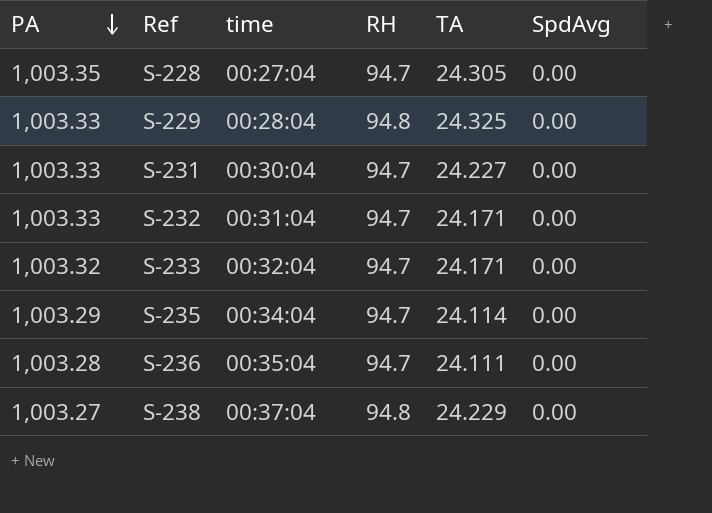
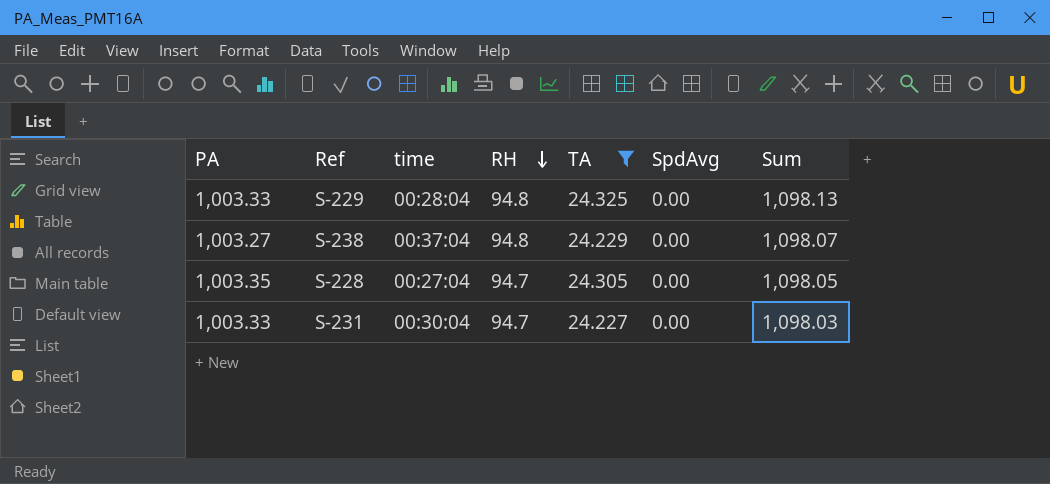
filter: none -> TA >= 24.227
row order: PA descending -> RH descending
column Sum | formula: none -> [PA] + [RH]

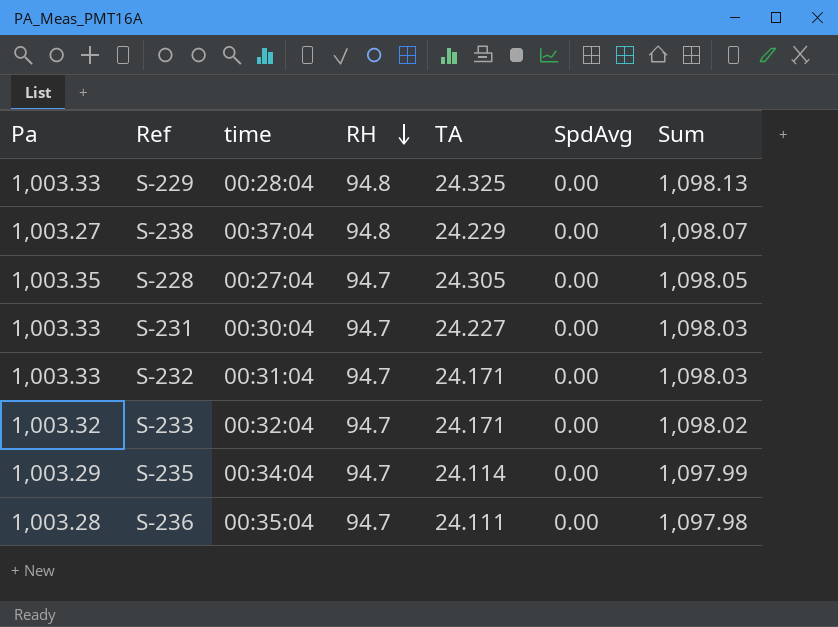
filter: TA >= 24.227 -> none
column name: PA -> Pa

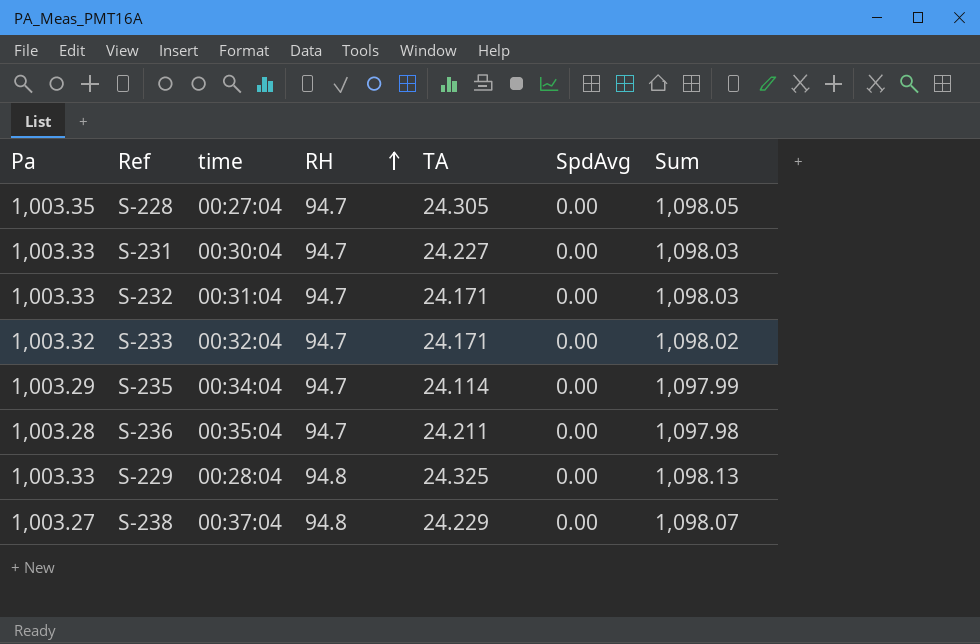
row order: RH descending -> RH ascending
S-236 | TA: 24.111 -> 24.211

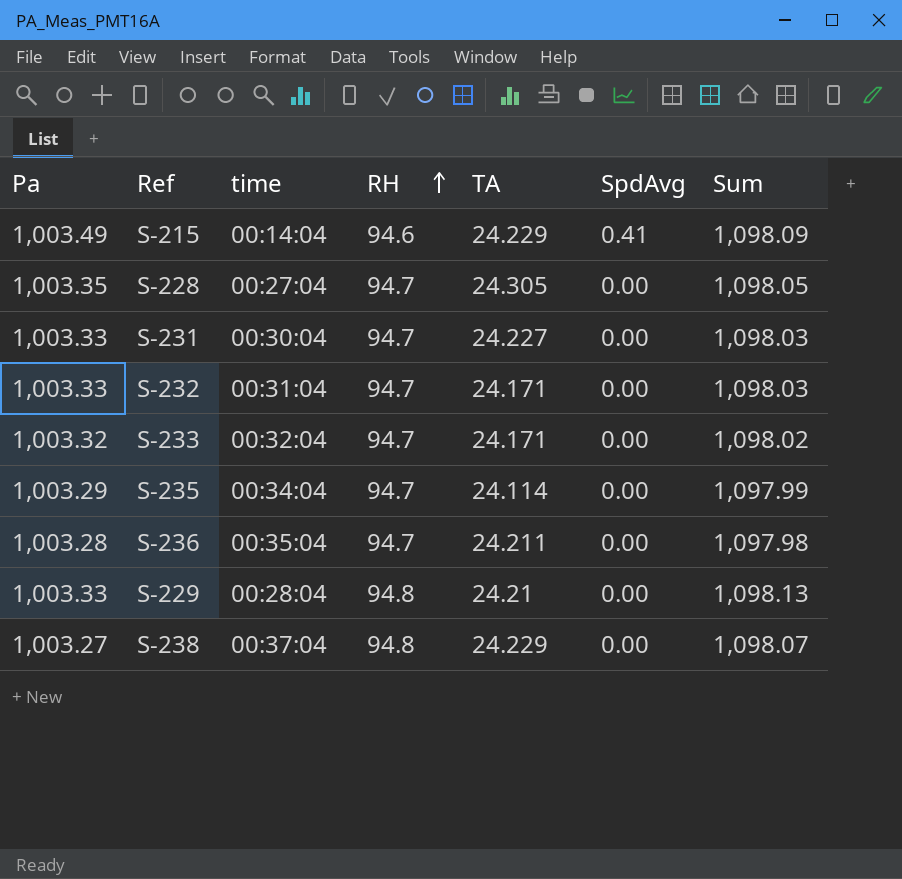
row S-215: none -> 1,003.49 | 00:14:04 | 94.6 | 24.229 | 0.41 | 1,098.09
S-229 | TA: 24.325 -> 24.21

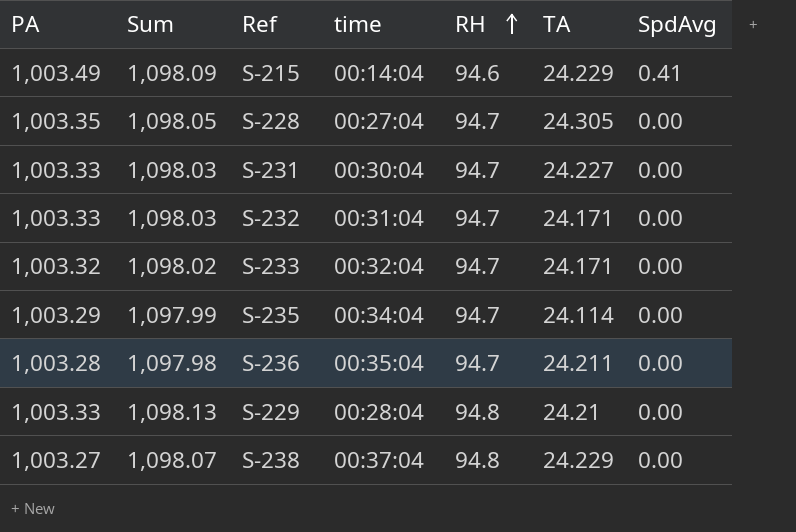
column name: Pa -> PA
column Sum | position: 7 -> 2

